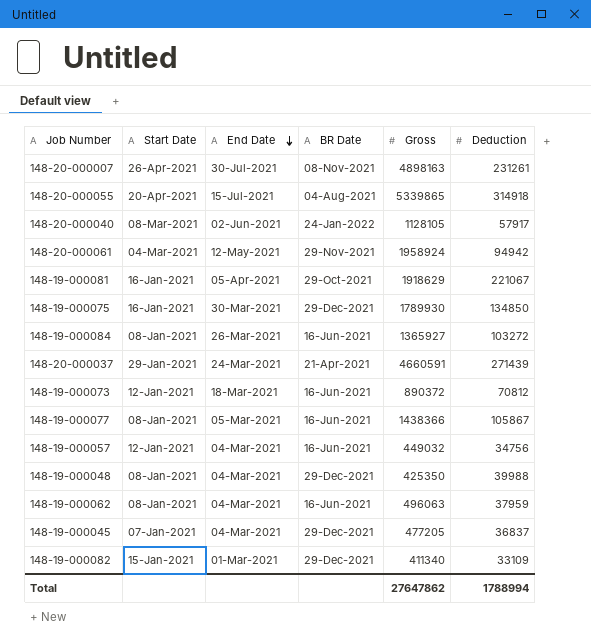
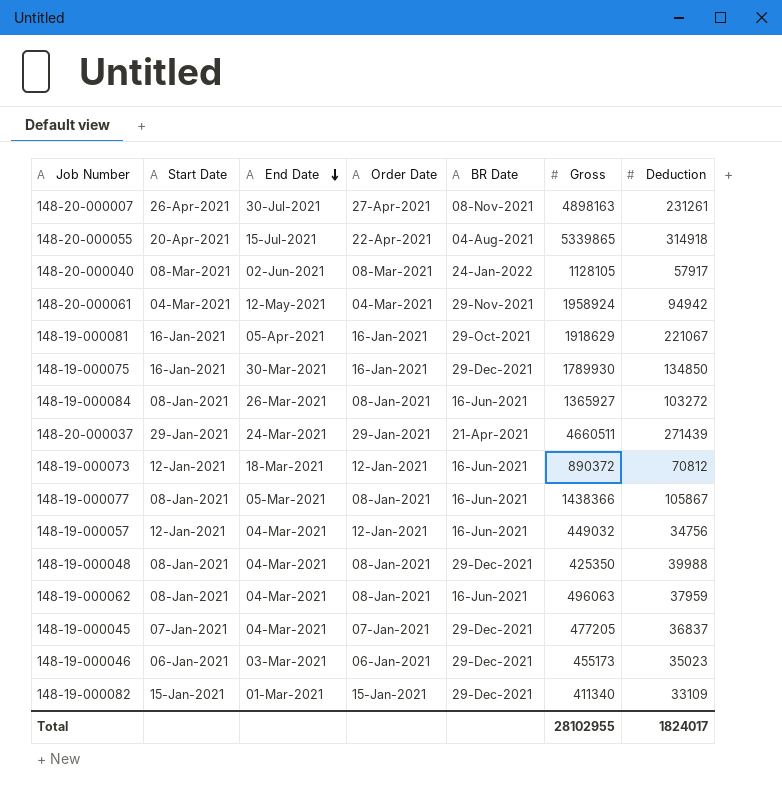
column Order Date | position: none -> 4
148-20-000037 | Gross: 4660591 -> 4660511
row 148-19-000046: none -> 06-Jan-2021 | 03-Mar-2021 | 06-Jan-2021 | 29-Dec-2021 | 455173 | 35023
Total | Gross: 27647862 -> 28102955
Total | Deduction: 1788994 -> 1824017

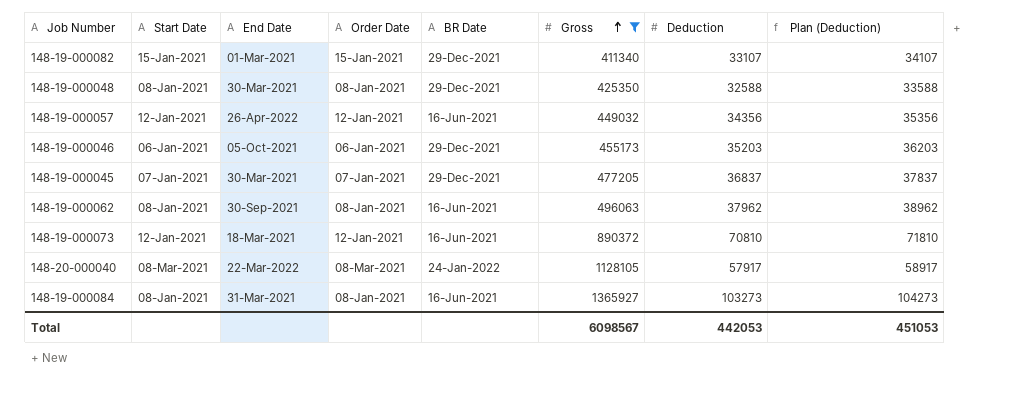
filter: none -> Gross <= 1365927
row order: End Date descending -> Gross ascending
column Plan (Deduction) | formula: none -> [Deduction] + 1000
148-19-000082 | Deduction: 33109 -> 33107
148-19-000048 | End Date: 04-Mar-2021 -> 30-Mar-2021
148-19-000048 | Deduction: 39988 -> 32588
148-19-000057 | End Date: 04-Mar-2021 -> 26-Apr-2022
148-19-000057 | Deduction: 34756 -> 34356
148-19-000046 | End Date: 03-Mar-2021 -> 05-Oct-2021
148-19-000046 | Deduction: 35023 -> 35203
148-19-000045 | End Date: 04-Mar-2021 -> 30-Mar-2021
148-19-000062 | End Date: 04-Mar-2021 -> 30-Sep-2021
148-19-000062 | Deduction: 37959 -> 37962
148-19-000073 | Deduction: 70812 -> 70810
148-20-000040 | End Date: 02-Jun-2021 -> 22-Mar-2022
148-19-000084 | End Date: 26-Mar-2021 -> 31-Mar-2021
148-19-000084 | Deduction: 103272 -> 103273
Total | Gross: 28102955 -> 6098567
Total | Deduction: 1824017 -> 442053

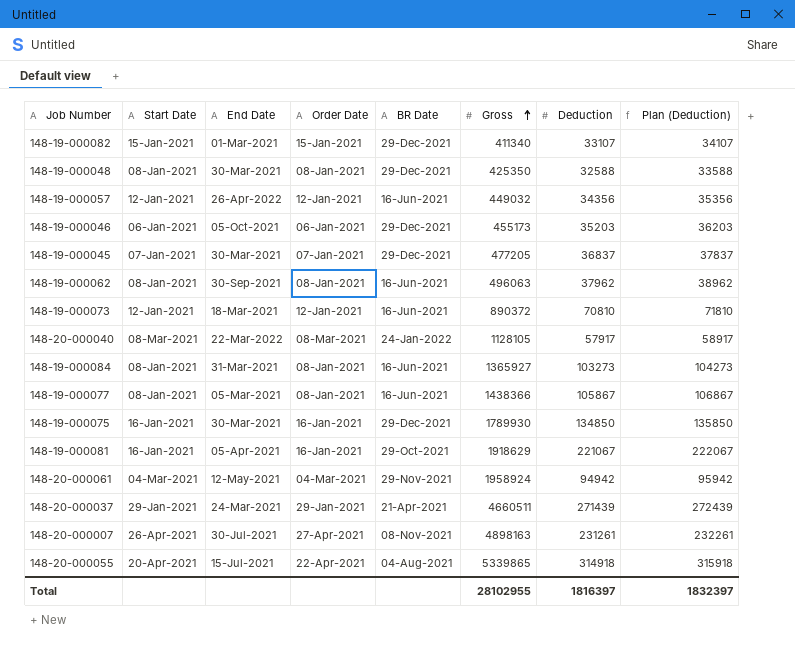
filter: Gross <= 1365927 -> none
Total | Gross: 6098567 -> 28102955
Total | Deduction: 442053 -> 1816397
Total | Plan (Deduction): 451053 -> 1832397

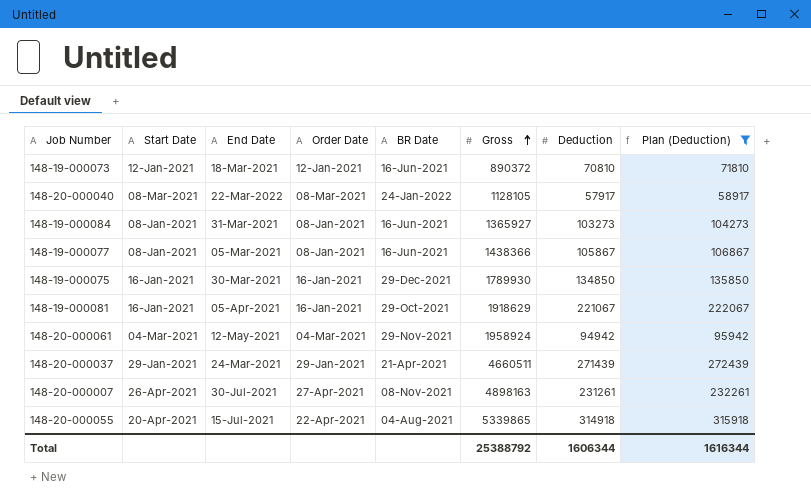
filter: none -> Plan (Deduction) >= 58917
Total | Gross: 28102955 -> 25388792
Total | Deduction: 1816397 -> 1606344
Total | Plan (Deduction): 1832397 -> 1616344

